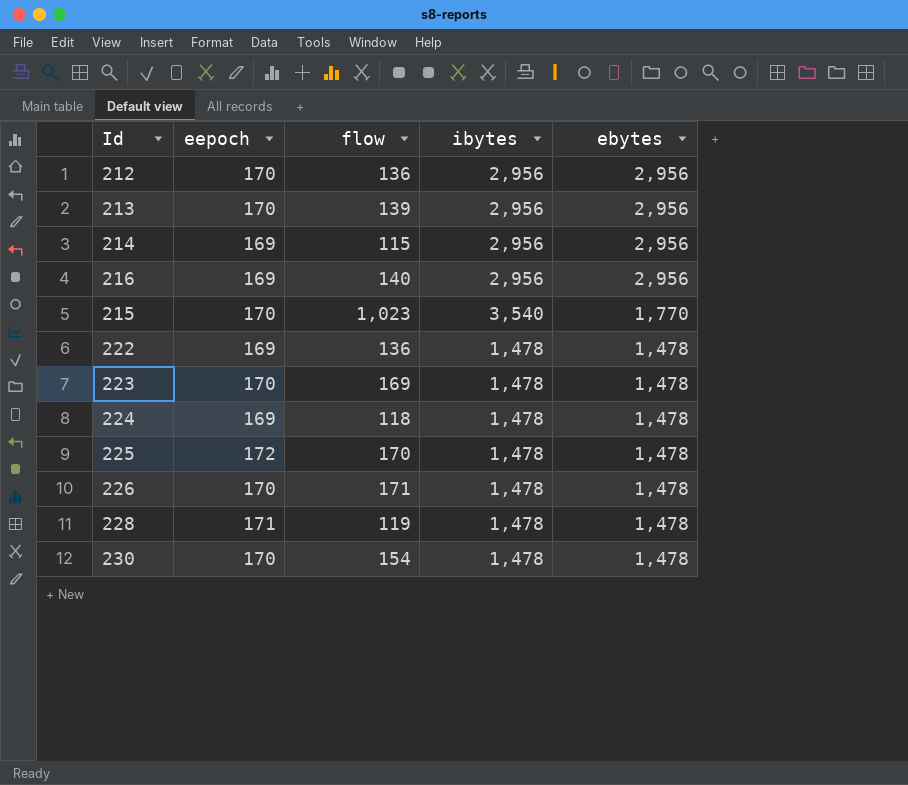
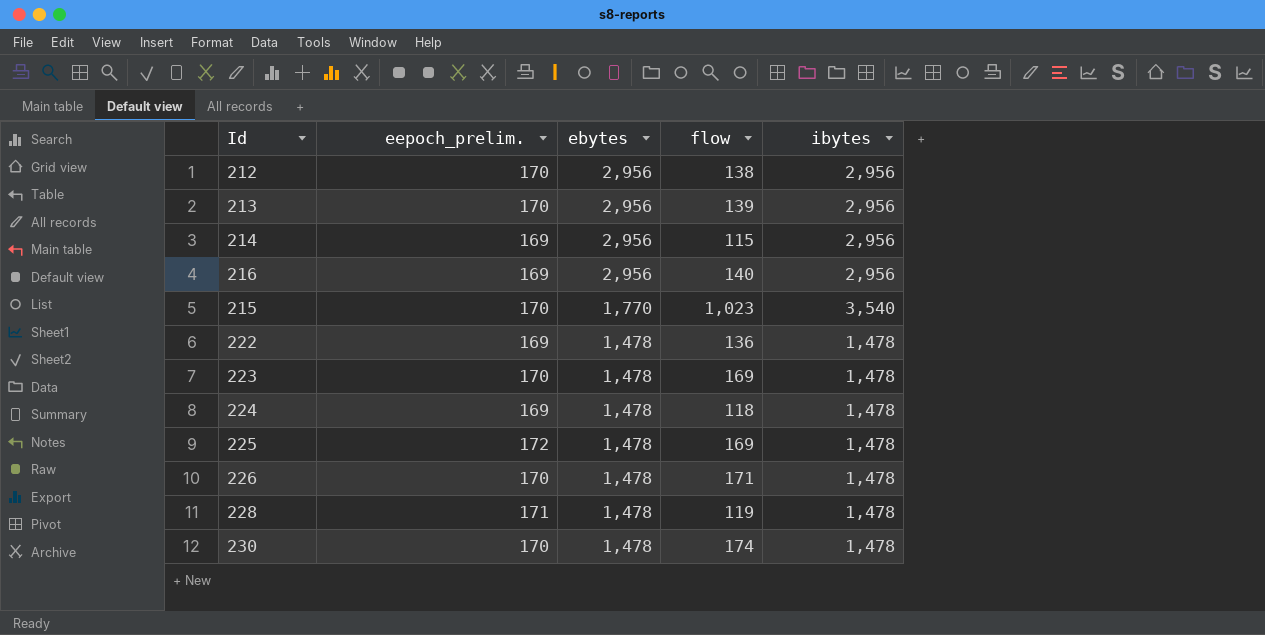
column name: eepoch -> eepoch_prelim.
column ebytes | position: 5 -> 3
212 | flow: 136 -> 138
225 | flow: 170 -> 169
230 | flow: 154 -> 174

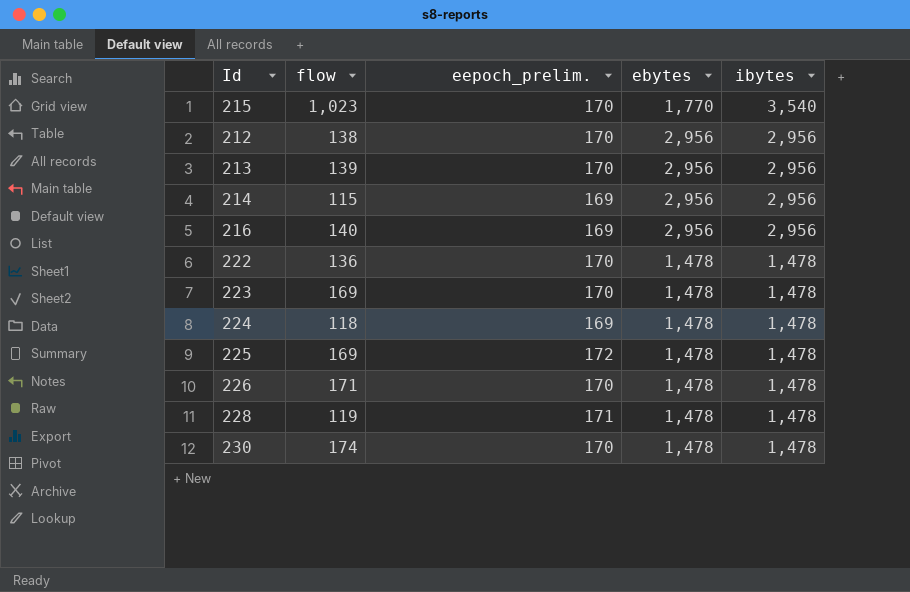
row order: ebytes descending -> ibytes descending
column flow | position: 4 -> 2
222 | eepoch_prelim.: 169 -> 170

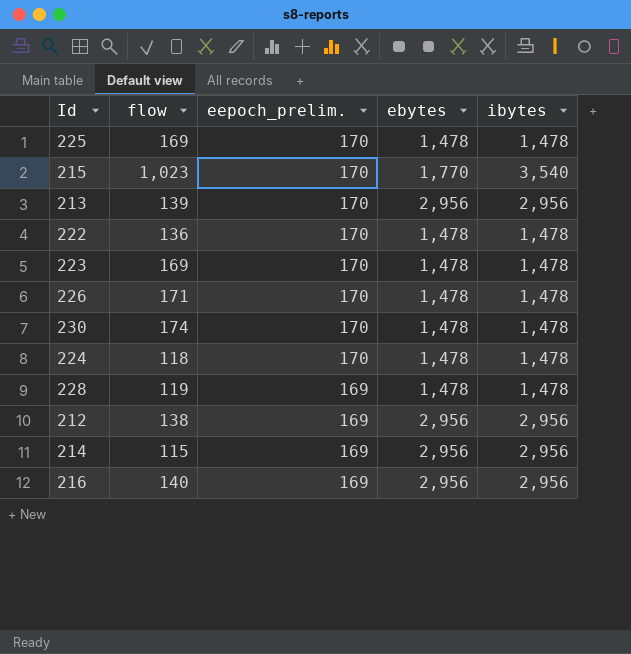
row order: ibytes descending -> eepoch_prelim. descending
225 | eepoch_prelim.: 172 -> 170
224 | eepoch_prelim.: 169 -> 170
228 | eepoch_prelim.: 171 -> 169
212 | eepoch_prelim.: 170 -> 169

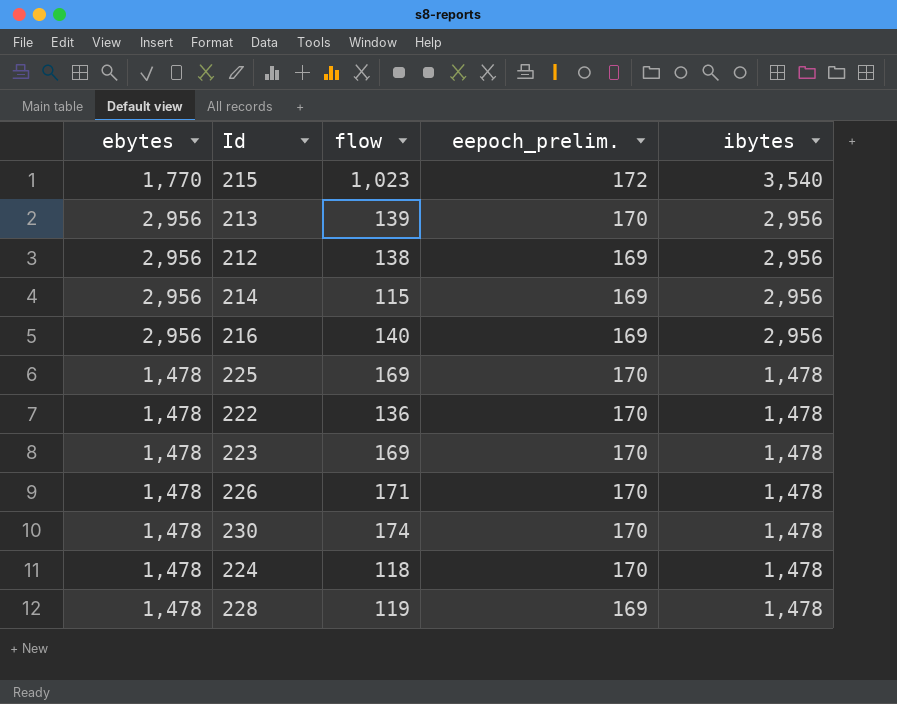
row order: eepoch_prelim. descending -> ibytes descending
column ebytes | position: 4 -> 1
215 | eepoch_prelim.: 170 -> 172

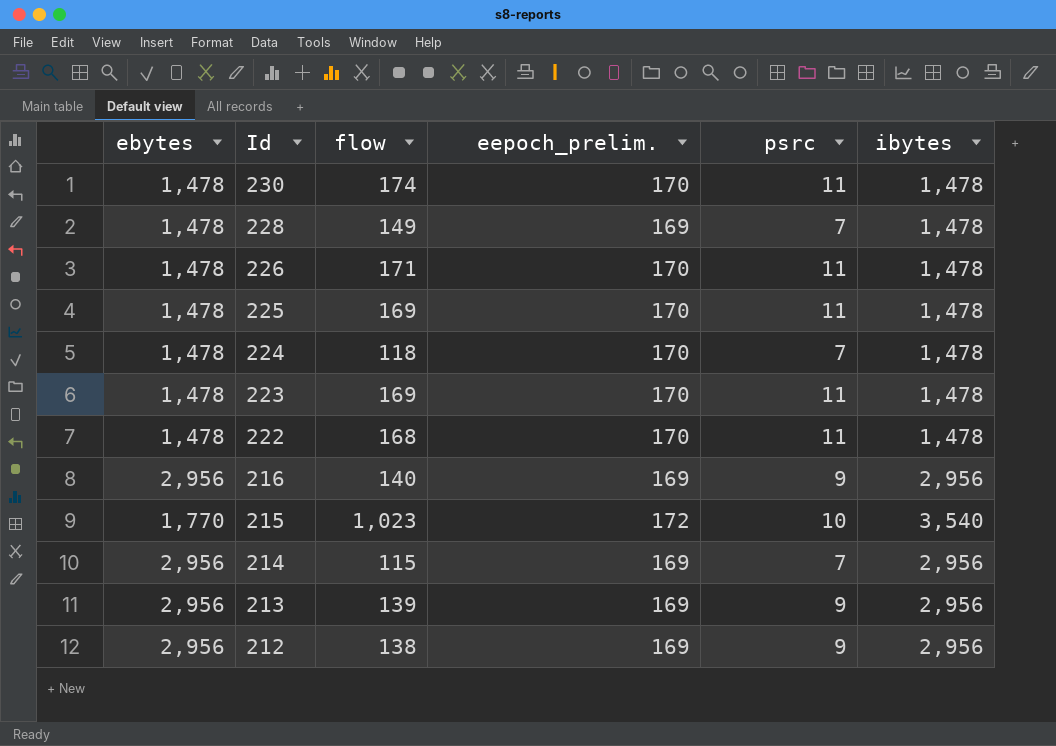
row order: ibytes descending -> Id descending
column psrc | position: none -> 5
228 | flow: 119 -> 149
222 | flow: 136 -> 168
213 | eepoch_prelim.: 170 -> 169

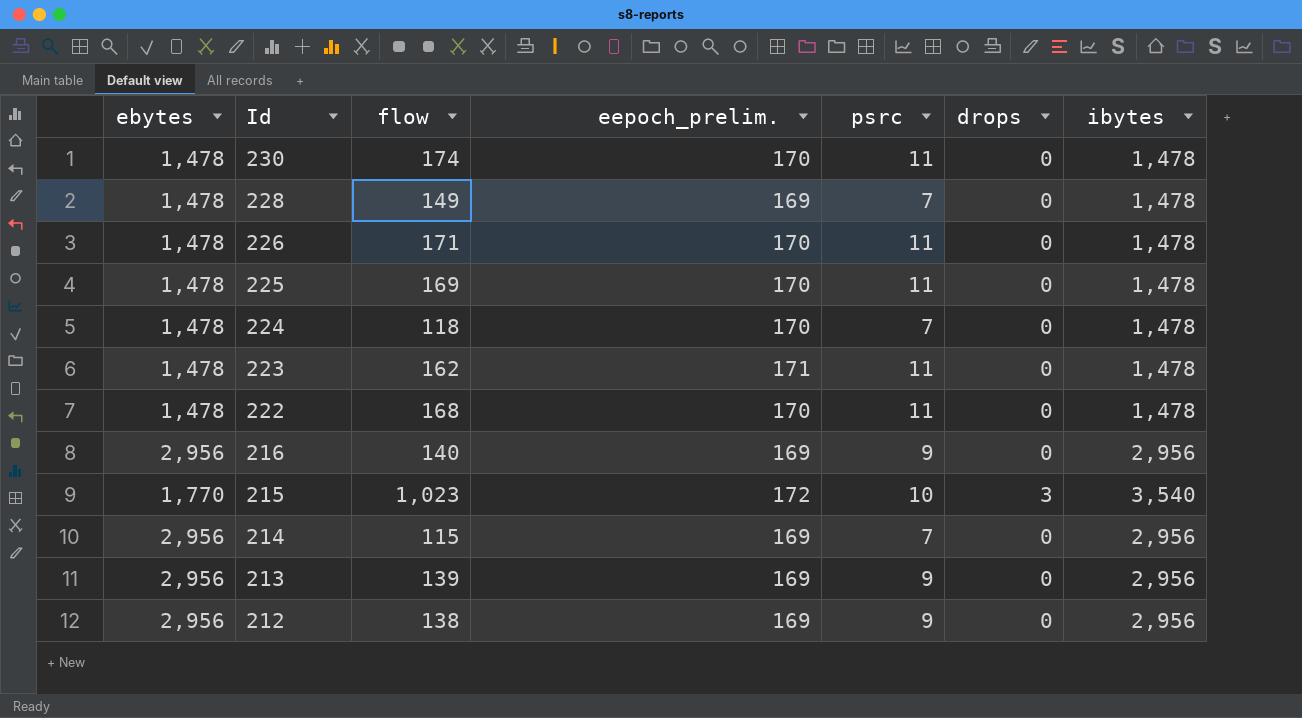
column drops | position: none -> 6
223 | flow: 169 -> 162
223 | eepoch_prelim.: 170 -> 171

